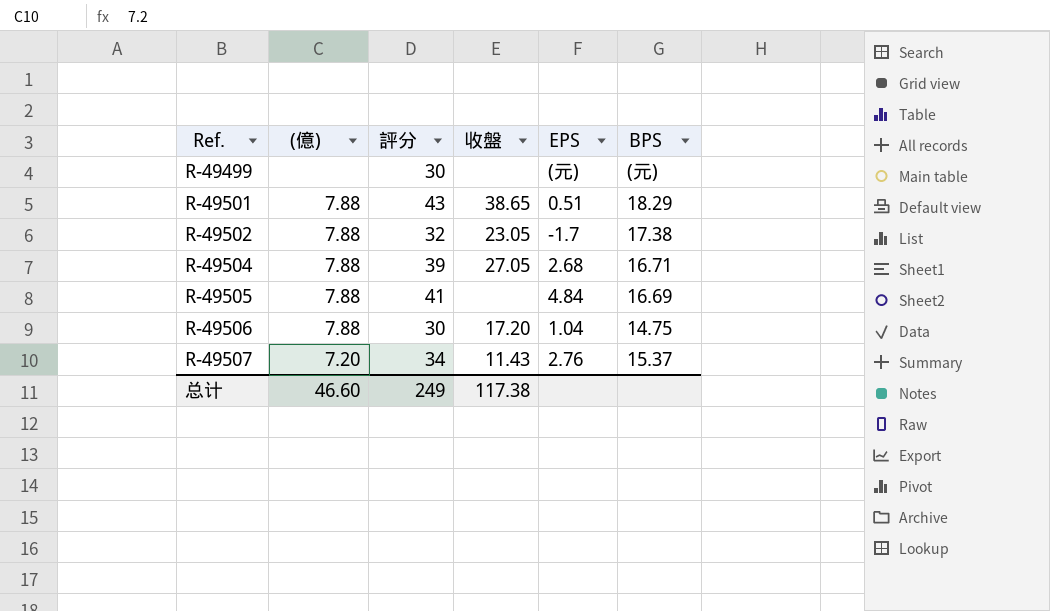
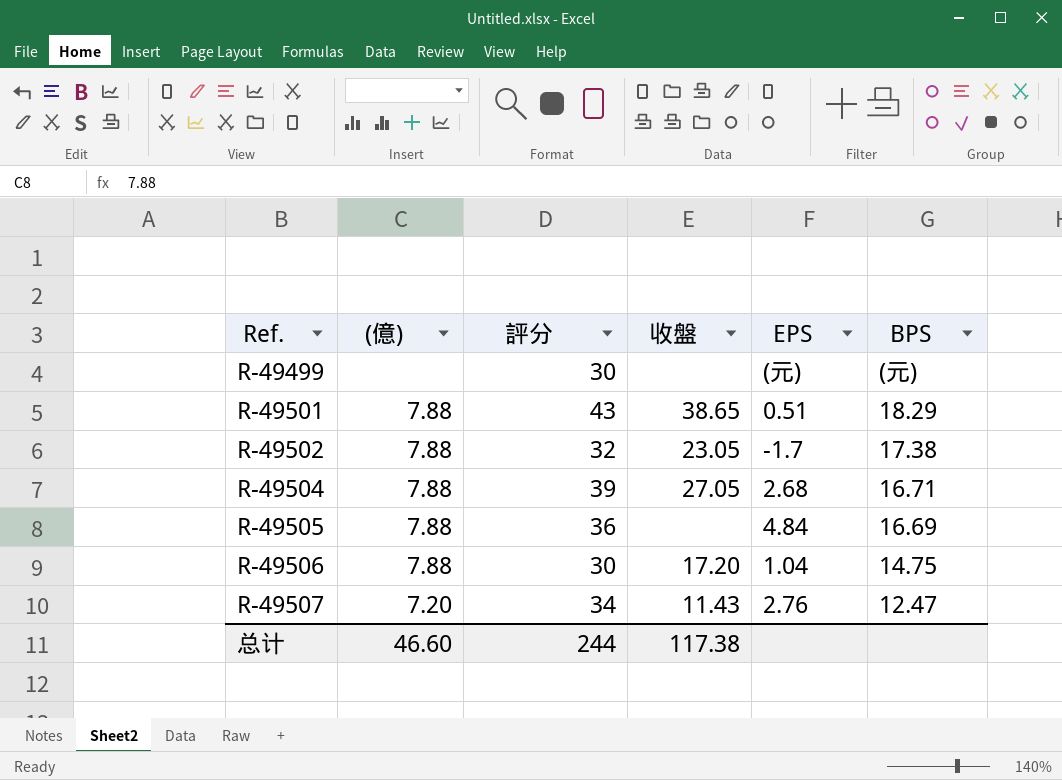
R-49505 | 評分: 41 -> 36
R-49507 | BPS: 15.37 -> 12.47
总计 | 評分: 249 -> 244

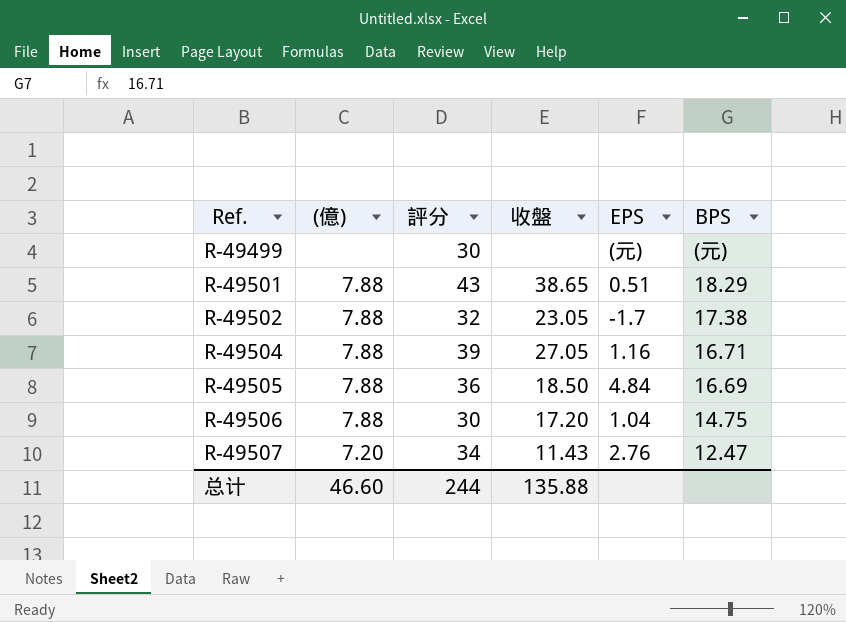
R-49504 | EPS: 2.68 -> 1.16
R-49505 | 收盤: none -> 18.50
总计 | 收盤: 117.38 -> 135.88

